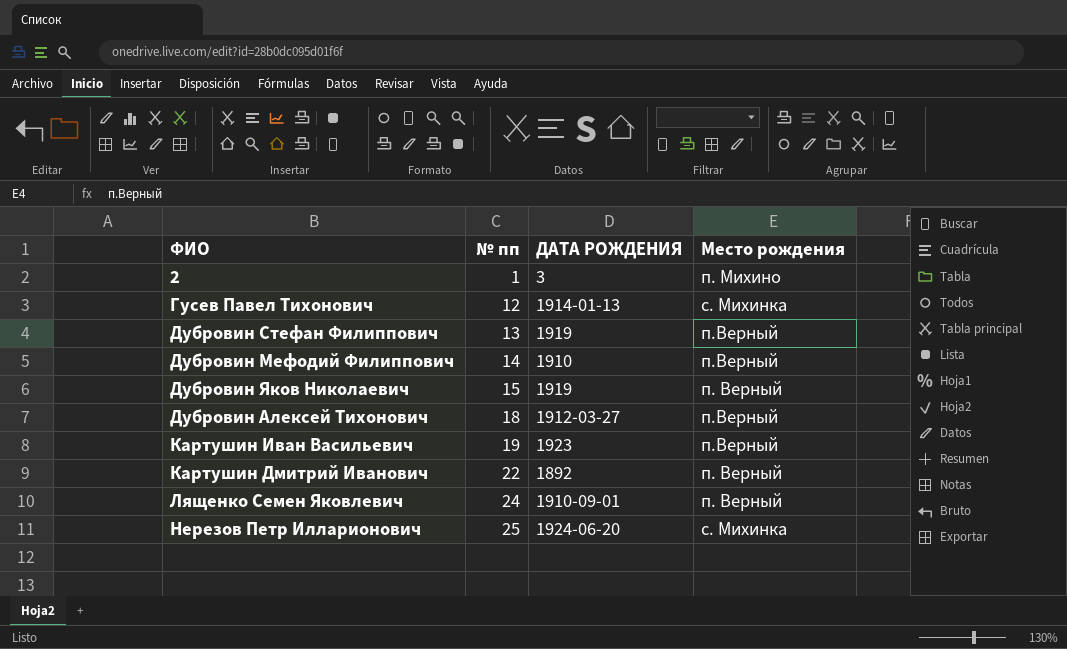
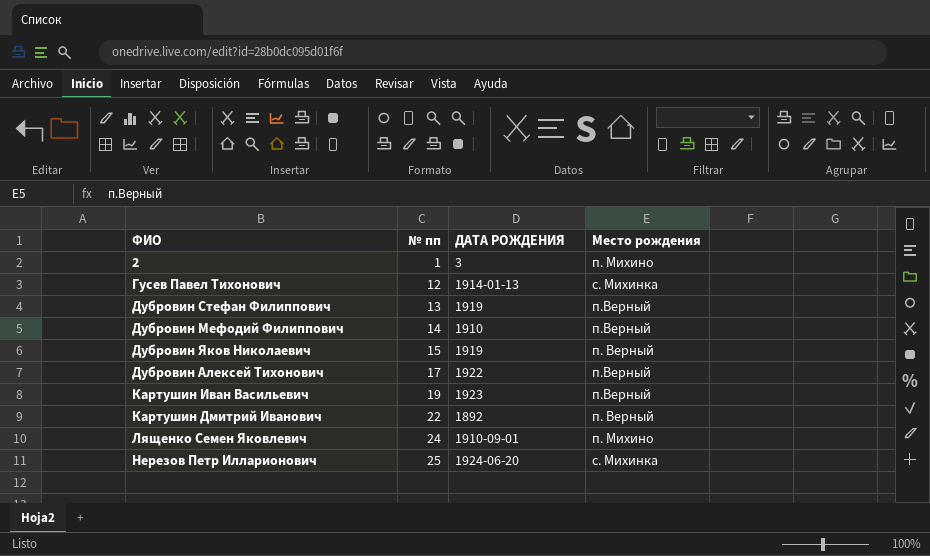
Дубровин Алексей Тихонович | № пп: 18 -> 17
Дубровин Алексей Тихонович | ДАТА РОЖДЕНИЯ: 1912-03-27 -> 1922
Лященко Семен Яковлевич | Место рождения: п. Верный -> п. Михино

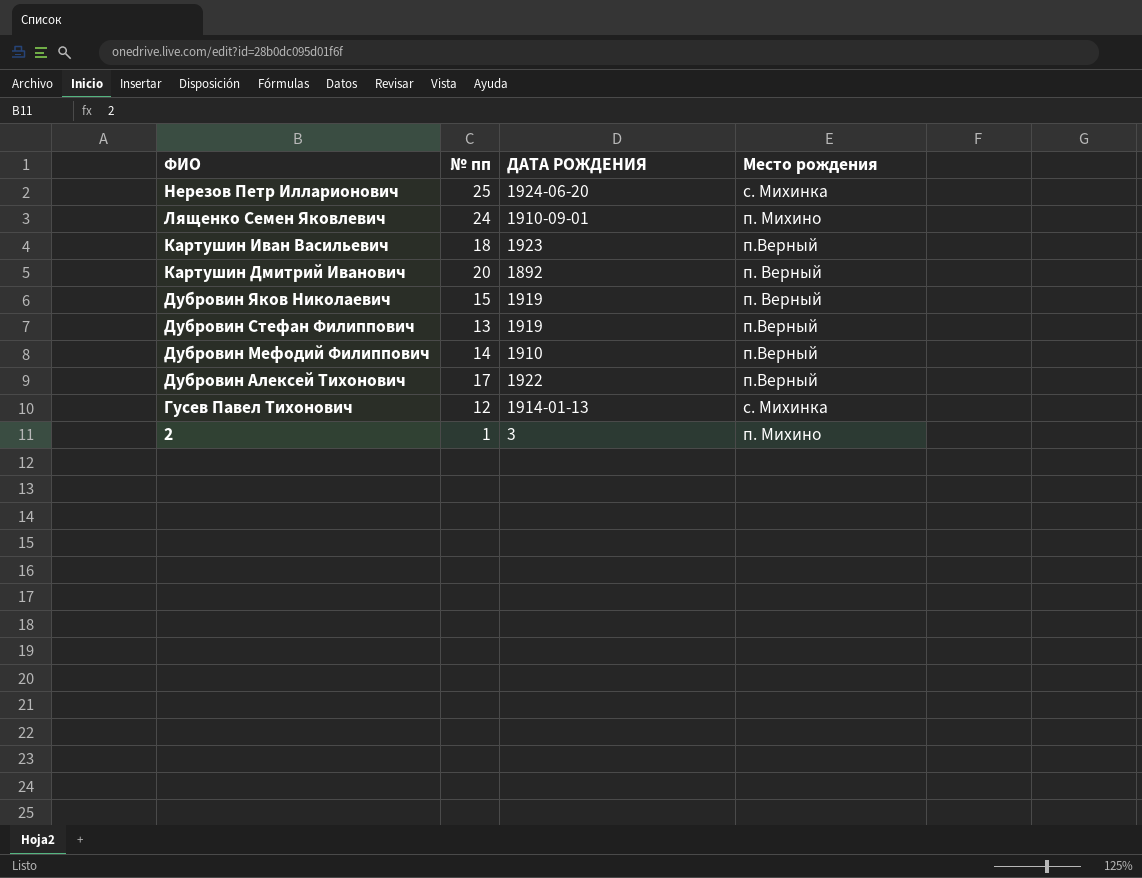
row order: № пп ascending -> ФИО descending
Картушин Иван Васильевич | № пп: 19 -> 18
Картушин Дмитрий Иванович | № пп: 22 -> 20

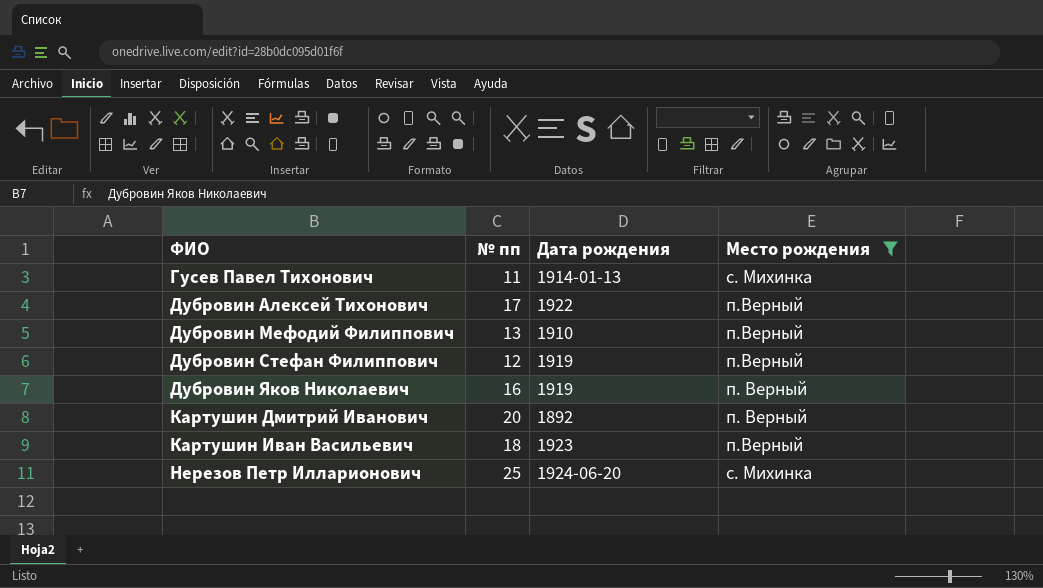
filter: none -> Место рождения != п. Михино
row order: ФИО descending -> ФИО ascending
column name: ДАТА РОЖДЕНИЯ -> Дата рождения
Гусев Павел Тихонович | № пп: 12 -> 11
Дубровин Мефодий Филиппович | № пп: 14 -> 13
Дубровин Стефан Филиппович | № пп: 13 -> 12
Дубровин Яков Николаевич | № пп: 15 -> 16

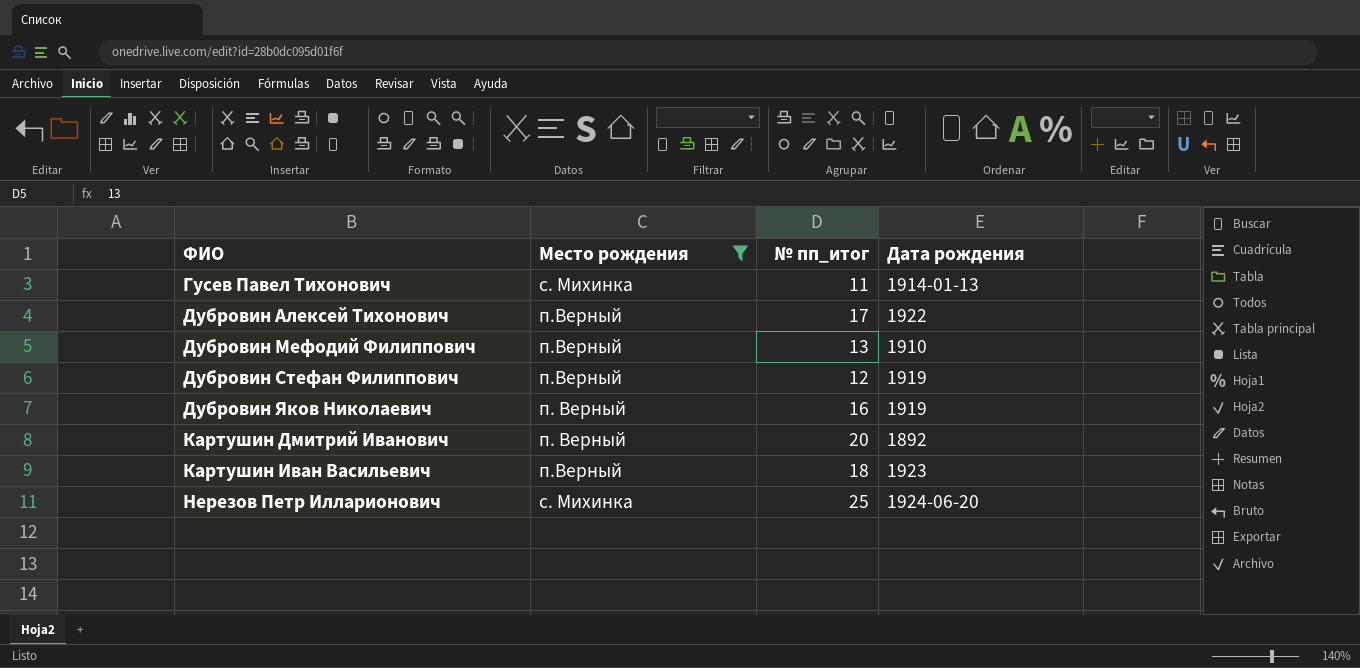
column Место рождения | position: 4 -> 2
column name: № пп -> № пп_итог

